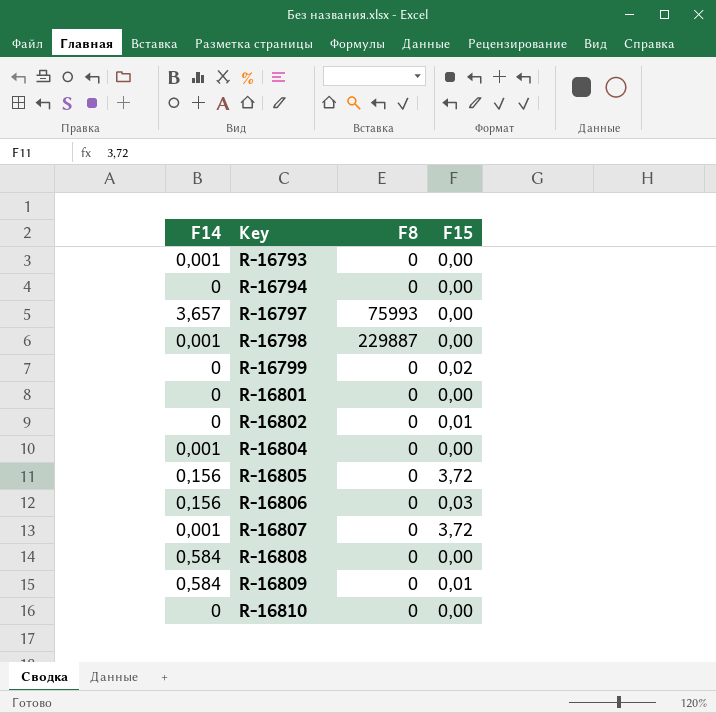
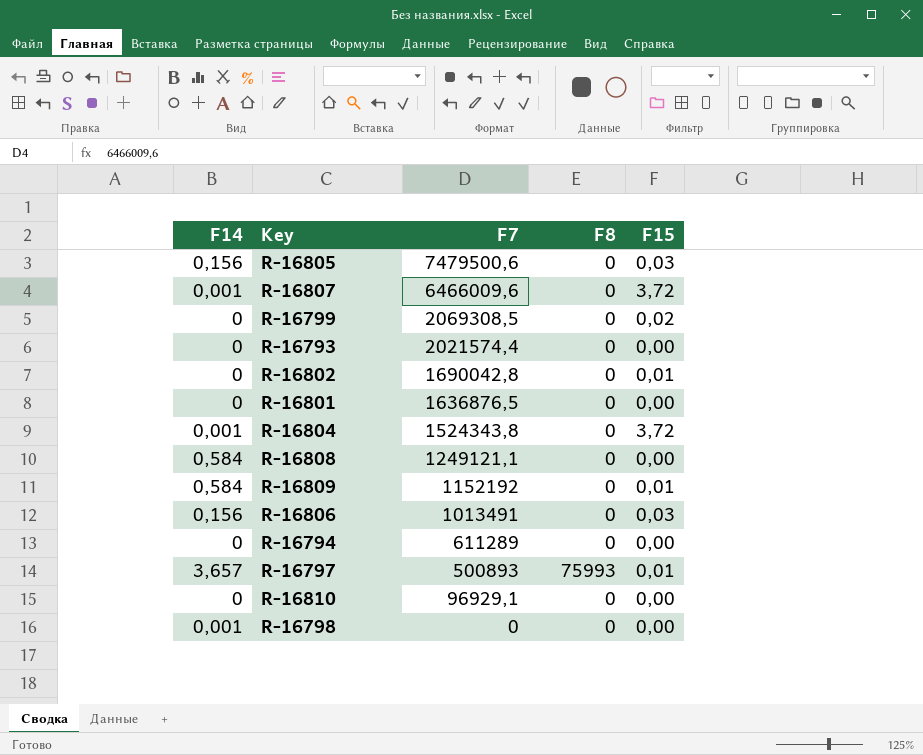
row order: Key ascending -> F7 descending
column F7 | position: none -> 3
R-16805 | F15: 3,72 -> 0,03
R-16793 | F14: 0,001 -> 0
R-16804 | F15: 0,00 -> 3,72
R-16797 | F15: 0,00 -> 0,01
R-16798 | F8: 229887 -> 0

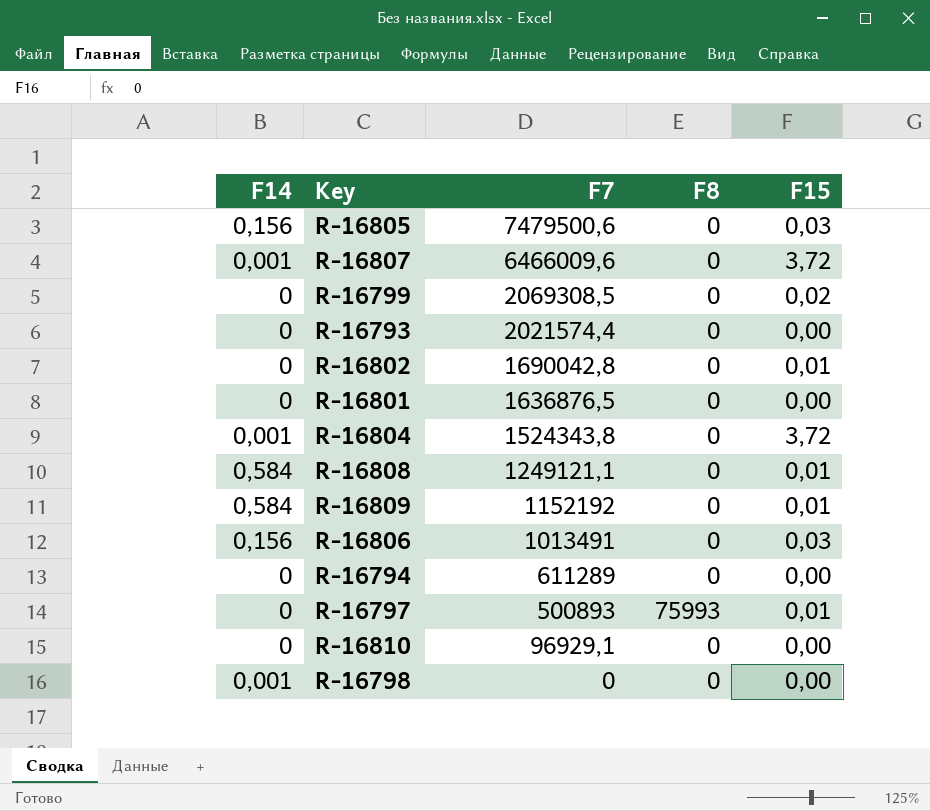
R-16808 | F15: 0,00 -> 0,01
R-16797 | F14: 3,657 -> 0

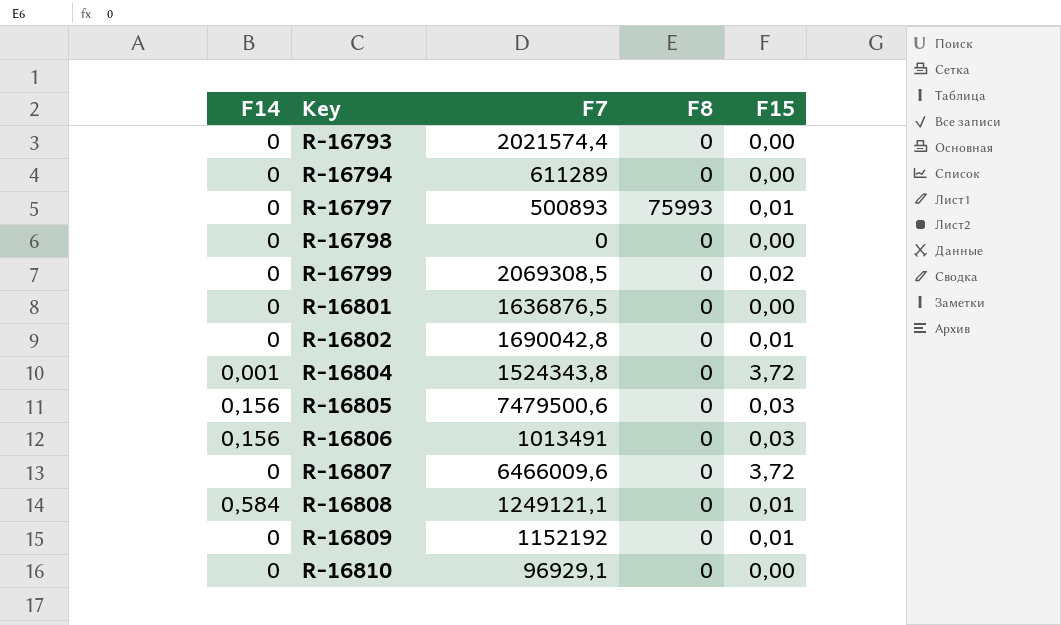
row order: F7 descending -> Key ascending
R-16798 | F14: 0,001 -> 0
R-16807 | F14: 0,001 -> 0
R-16809 | F14: 0,584 -> 0

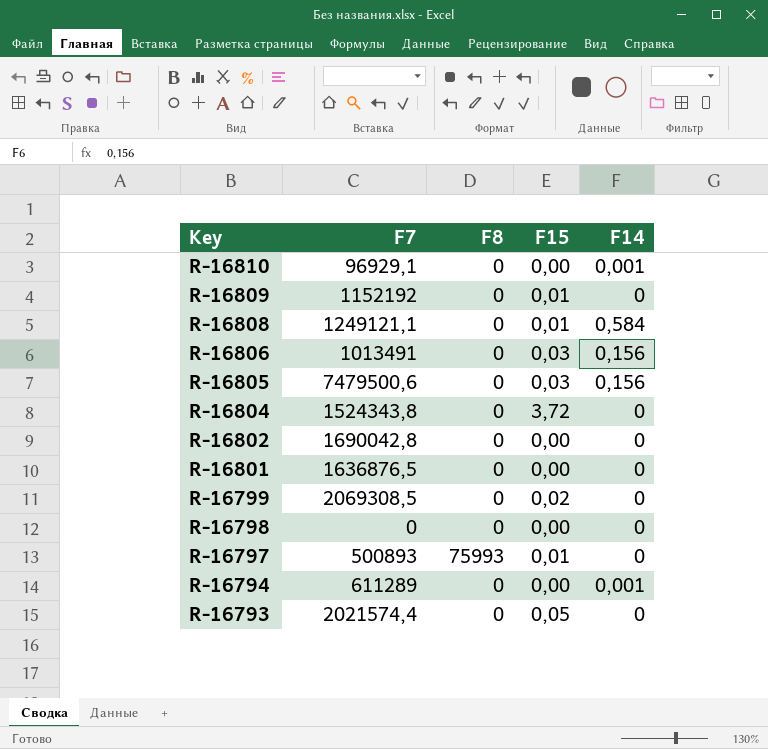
row order: Key ascending -> Key descending
column F14 | position: 1 -> 5
row R-16807: 0 | 6466009,6 | 0 | 3,72 -> none
R-16810 | F14: 0 -> 0,001
R-16804 | F14: 0,001 -> 0
R-16802 | F15: 0,01 -> 0,00
R-16794 | F14: 0 -> 0,001
R-16793 | F15: 0,00 -> 0,05

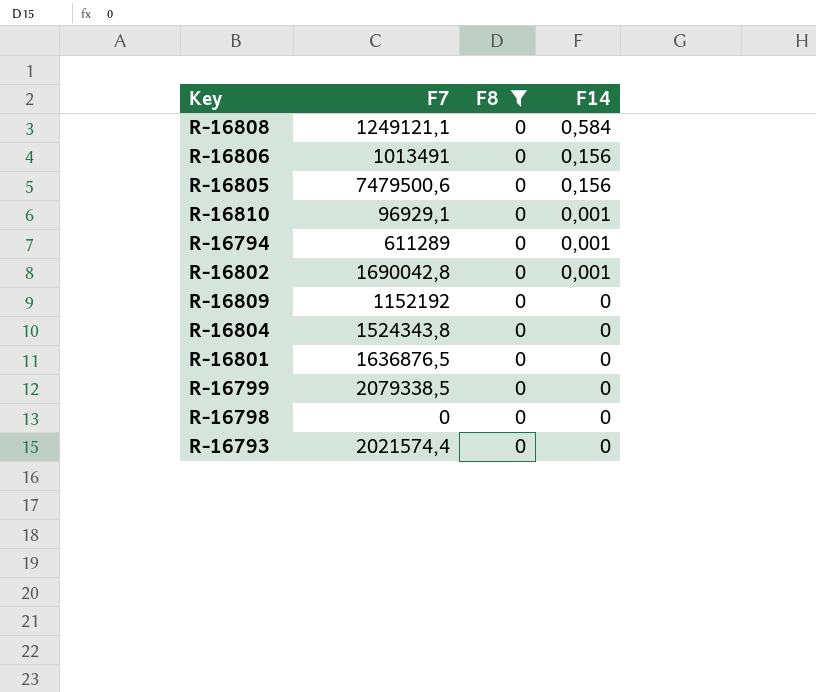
filter: none -> F8 = 0
row order: Key descending -> F14 descending
column F15 | position: 4 -> none
R-16802 | F14: 0 -> 0,001
R-16799 | F7: 2069308,5 -> 2079338,5

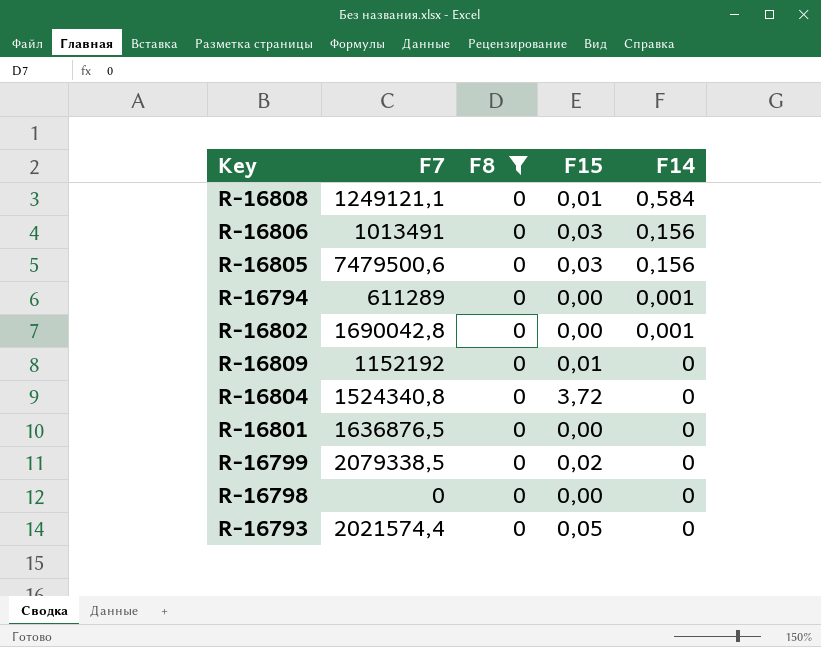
column F15 | position: none -> 4
row R-16810: 96929,1 | 0 | 0,001 -> none
R-16804 | F7: 1524343,8 -> 1524340,8

